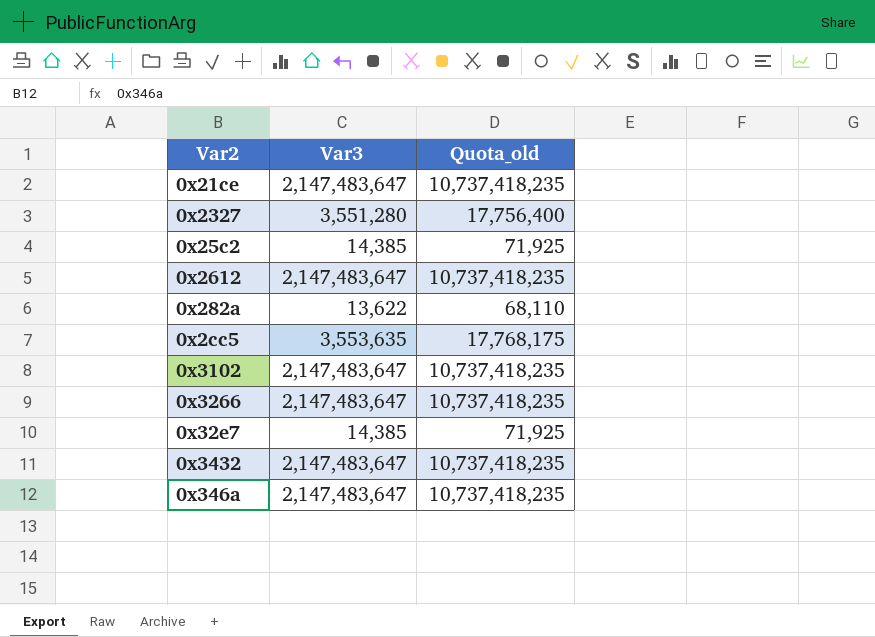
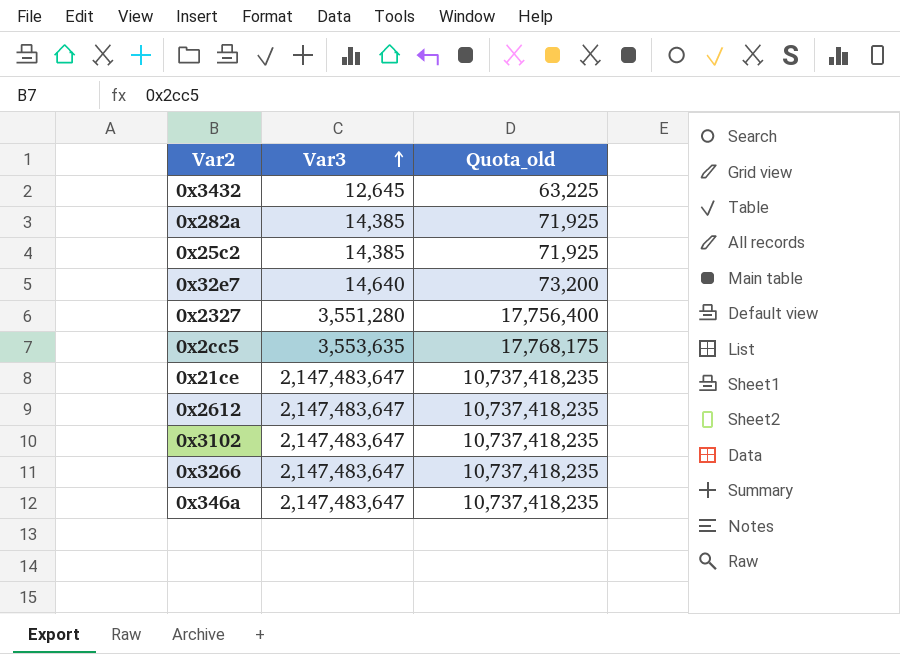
row order: none -> Var3 ascending
0x3432 | Var3: 2,147,483,647 -> 12,645
0x3432 | Quota_old: 10,737,418,235 -> 63,225
0x282a | Var3: 13,622 -> 14,385
0x282a | Quota_old: 68,110 -> 71,925
0x32e7 | Var3: 14,385 -> 14,640
0x32e7 | Quota_old: 71,925 -> 73,200

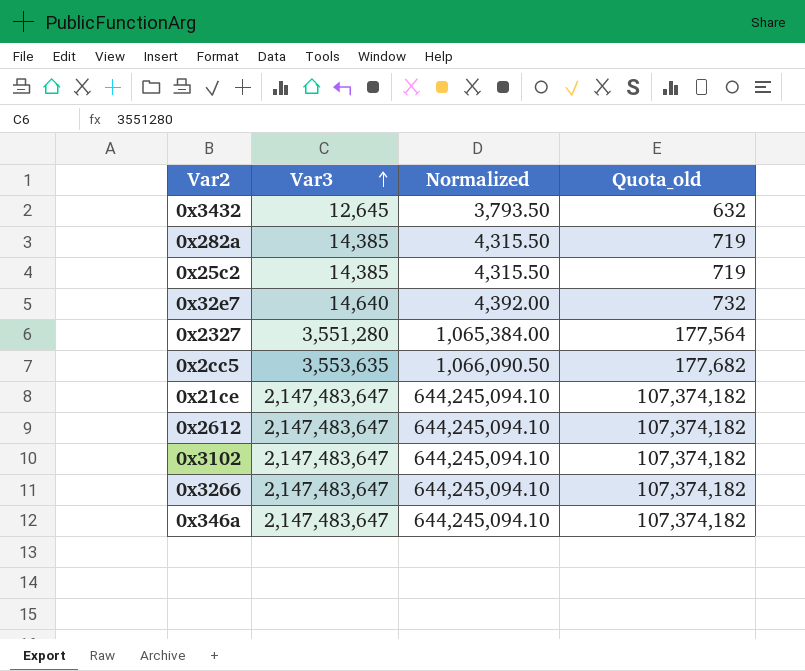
column Normalized | formula: none -> [Var3] * 0.3
column Quota_old | formula: [Var3] * 5 -> [Var3] * 0.05

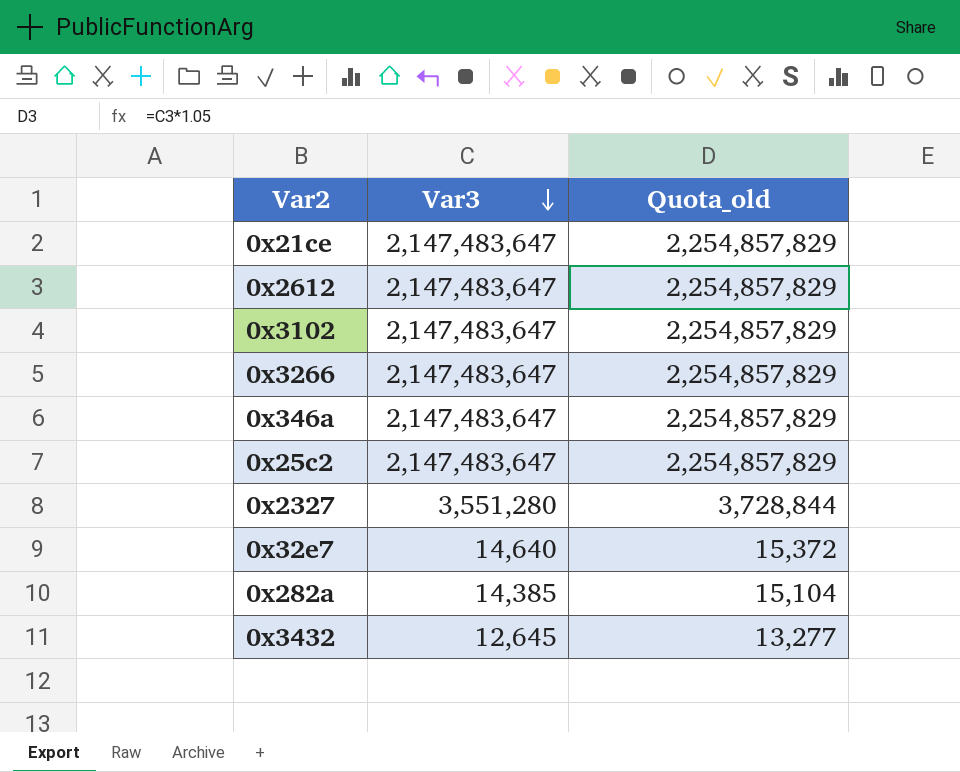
row order: Var3 ascending -> Var3 descending
column Normalized | formula: [Var3] * 0.3 -> none
column Quota_old | formula: [Var3] * 0.05 -> [Var3] * 1.05
row 0x2cc5: 3,553,635 | 1,066,090.50 | 177,682 -> none
0x25c2 | Var3: 14,385 -> 2,147,483,647

